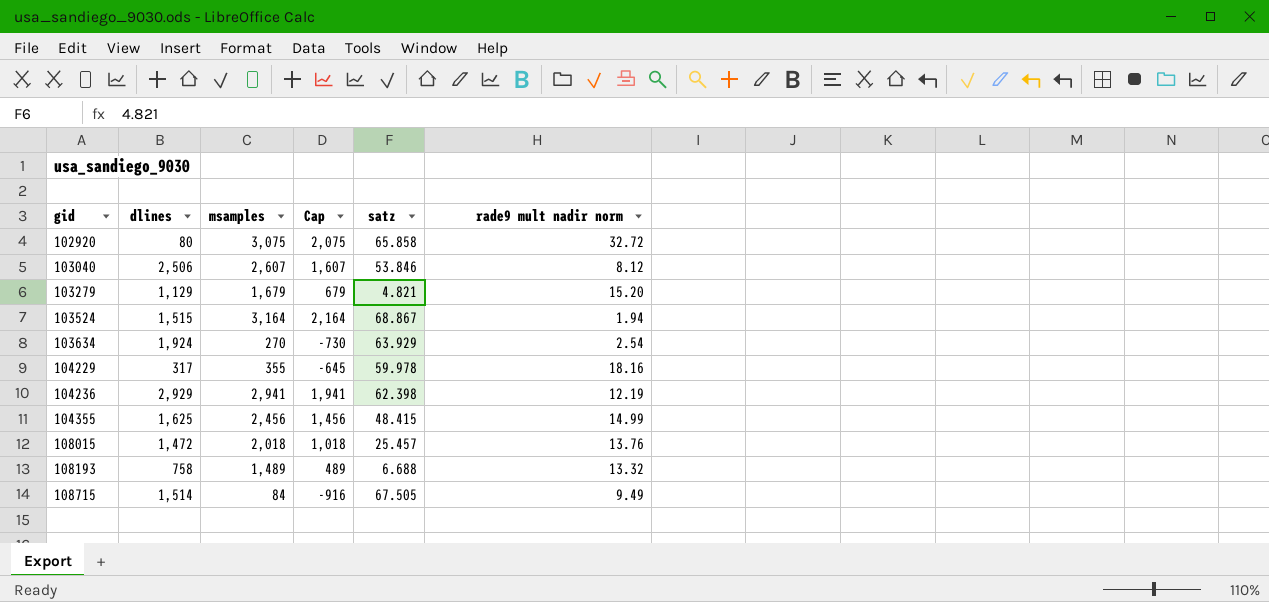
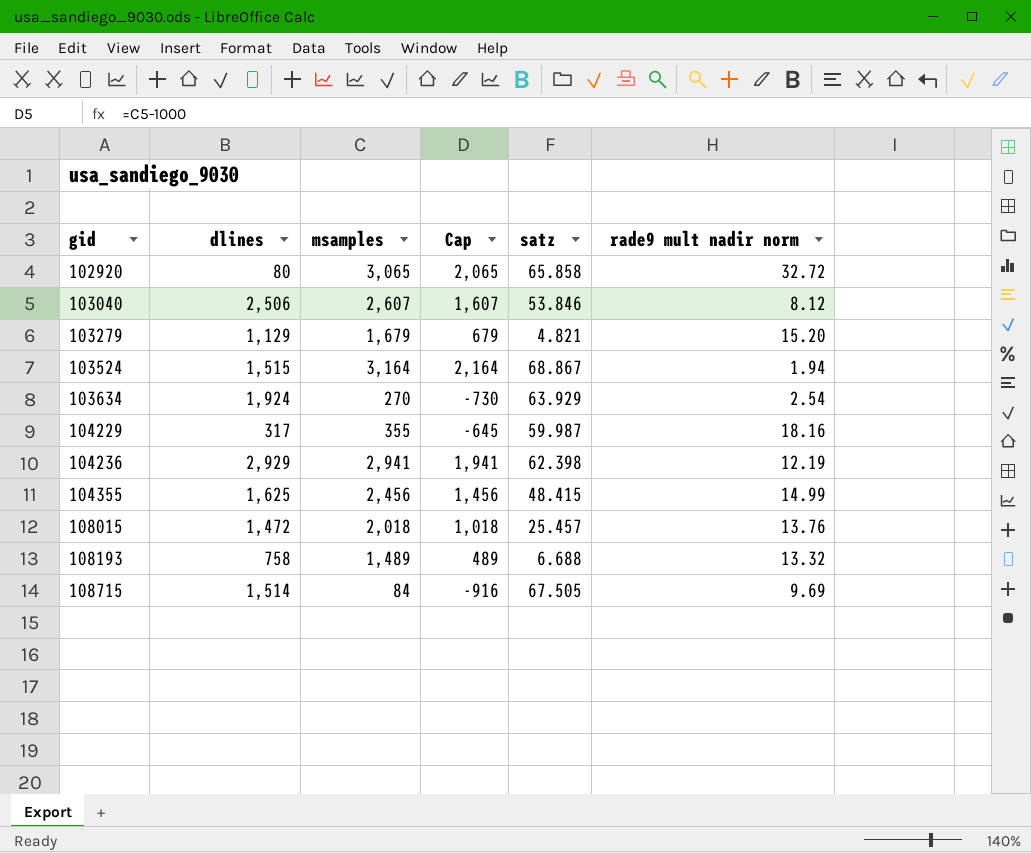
102920 | msamples: 3,075 -> 3,065
102920 | Cap: 2,075 -> 2,065
104229 | satz: 59.978 -> 59.987
108715 | rade9 mult nadir norm: 9.49 -> 9.69

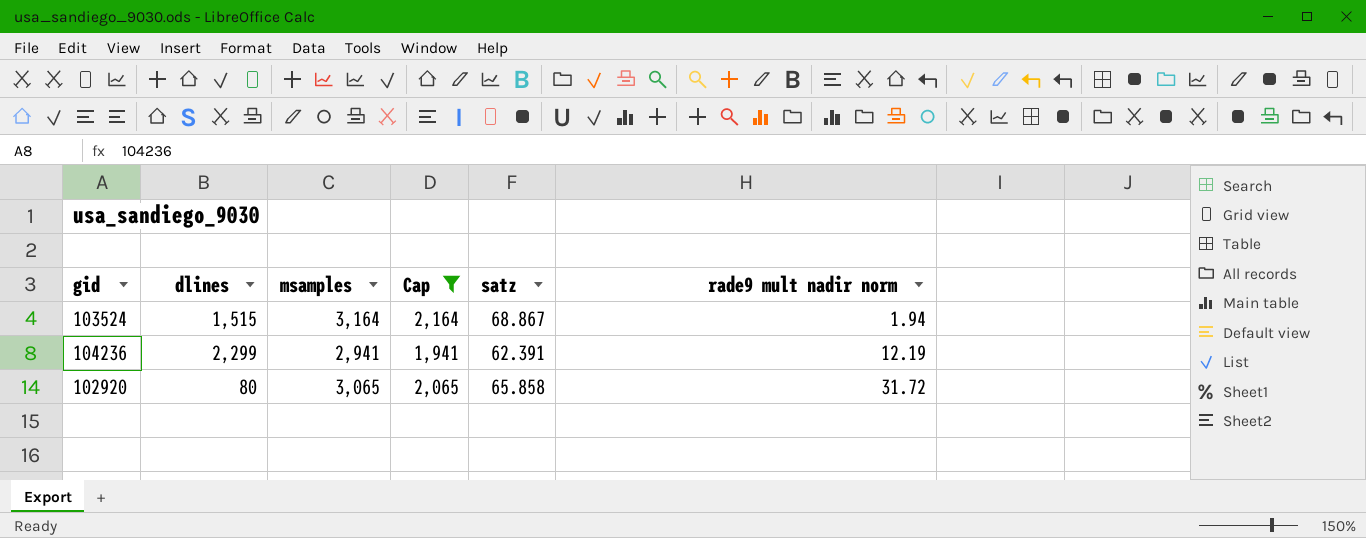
filter: none -> Cap >= 1,941
row order: gid ascending -> rade9 mult nadir norm ascending
104236 | dlines: 2,929 -> 2,299
104236 | satz: 62.398 -> 62.391
102920 | rade9 mult nadir norm: 32.72 -> 31.72

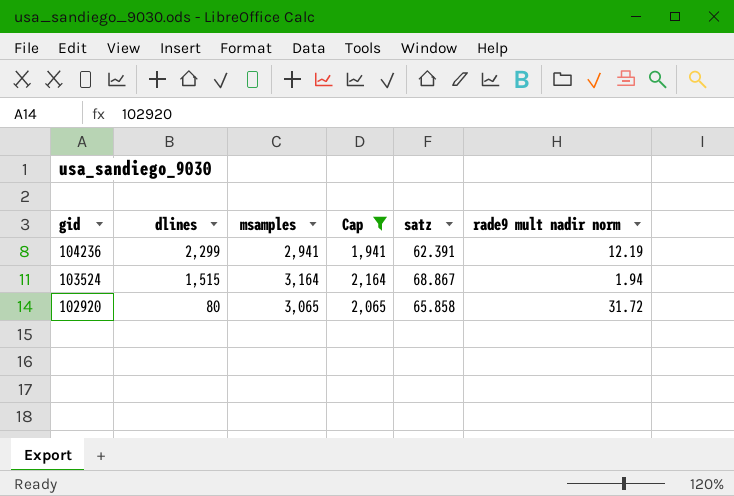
row order: rade9 mult nadir norm ascending -> gid descending

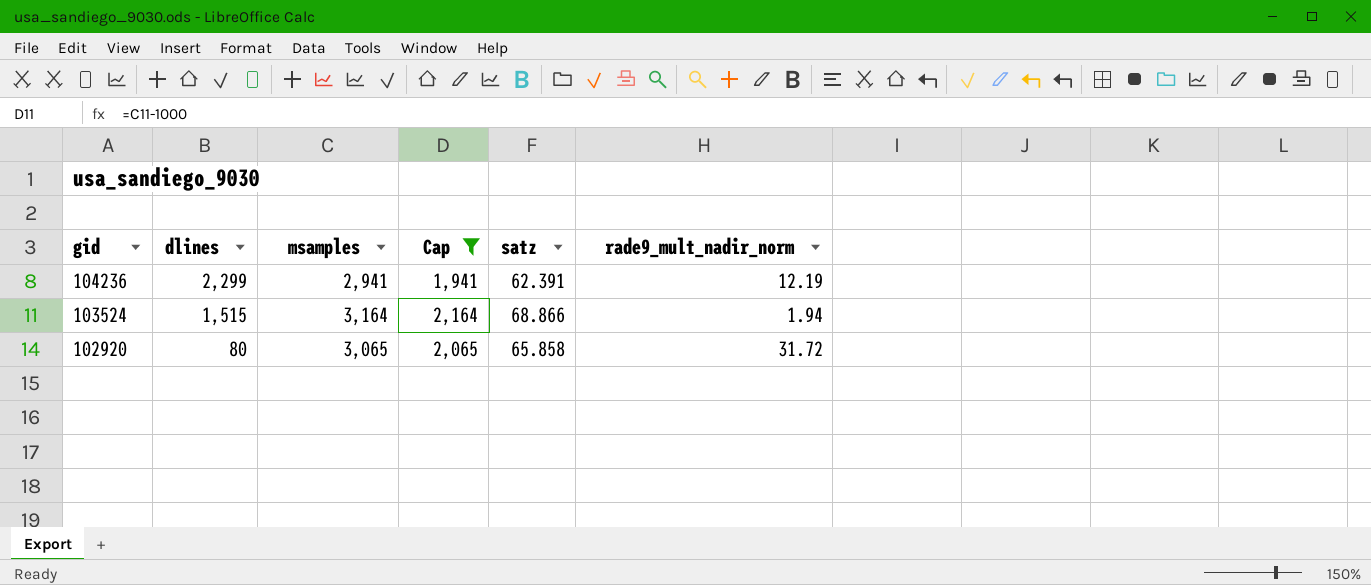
column name: rade9 mult nadir norm -> rade9_mult_nadir_norm
103524 | satz: 68.867 -> 68.866

